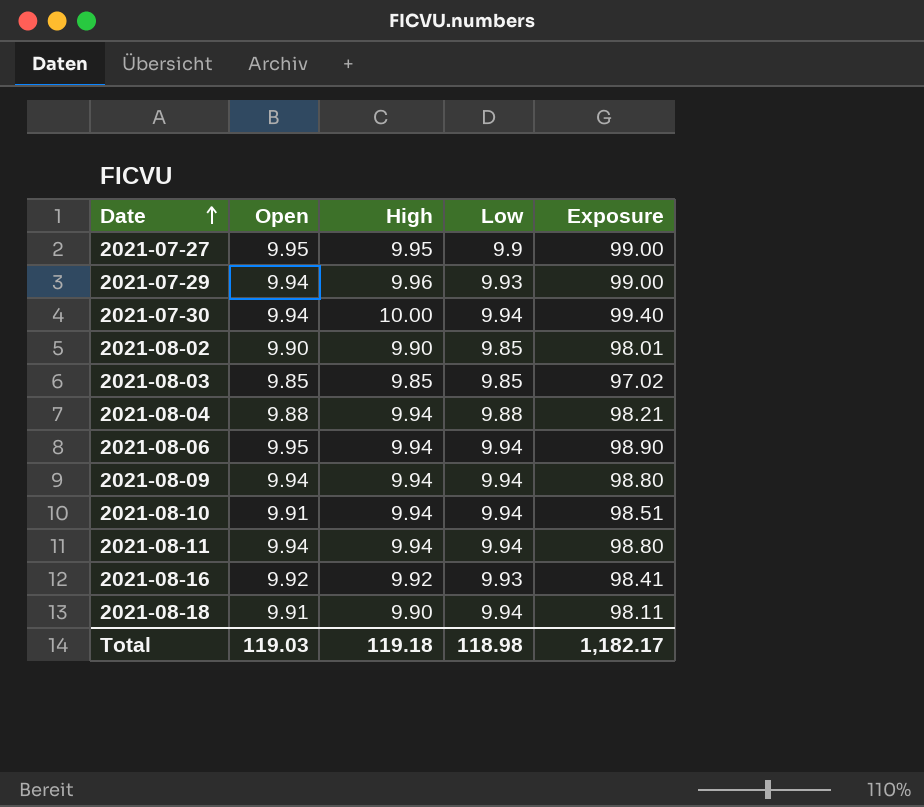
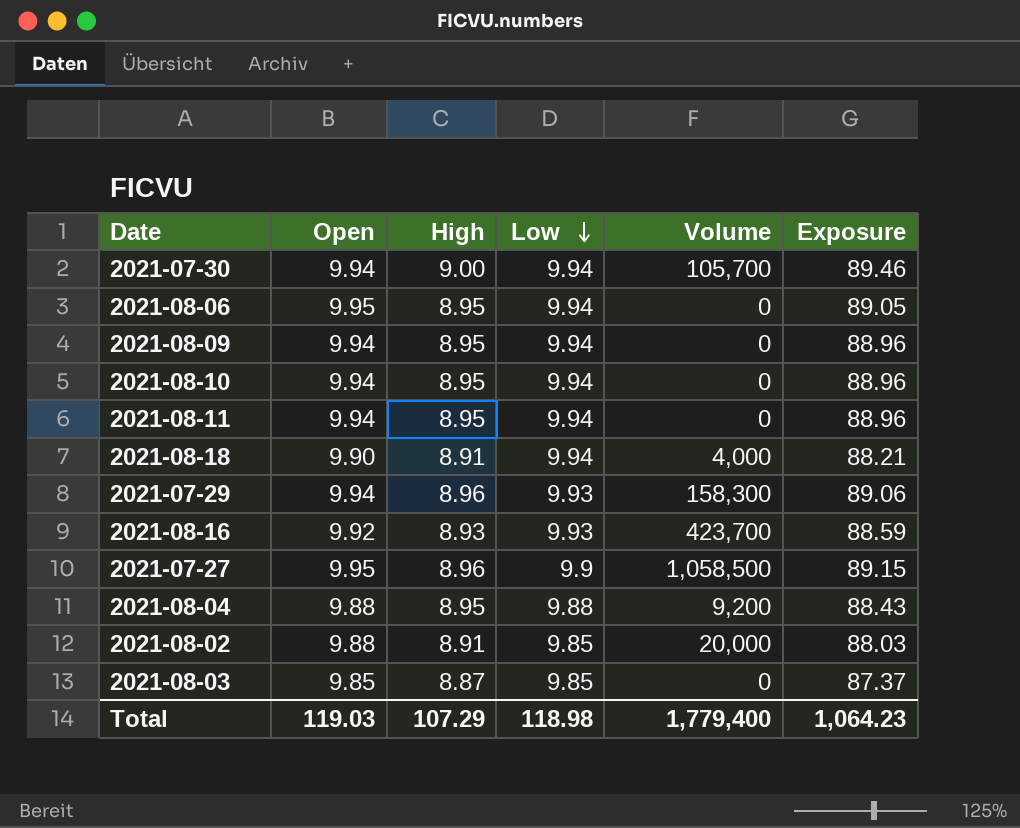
row order: Date ascending -> Low descending
column Volume | position: none -> 5
2021-07-30 | High: 10.00 -> 9.00
2021-07-30 | Exposure: 99.40 -> 89.46
2021-08-06 | High: 9.94 -> 8.95
2021-08-06 | Exposure: 98.90 -> 89.05
2021-08-09 | High: 9.94 -> 8.95
2021-08-09 | Exposure: 98.80 -> 88.96
2021-08-10 | Open: 9.91 -> 9.94
2021-08-10 | High: 9.94 -> 8.95
2021-08-10 | Exposure: 98.51 -> 88.96
2021-08-11 | High: 9.94 -> 8.95
2021-08-11 | Exposure: 98.80 -> 88.96
2021-08-18 | Open: 9.91 -> 9.90
2021-08-18 | High: 9.90 -> 8.91
2021-08-18 | Exposure: 98.11 -> 88.21
2021-07-29 | High: 9.96 -> 8.96
2021-07-29 | Exposure: 99.00 -> 89.06
2021-08-16 | High: 9.92 -> 8.93
2021-08-16 | Exposure: 98.41 -> 88.59
2021-07-27 | High: 9.95 -> 8.96
2021-07-27 | Exposure: 99.00 -> 89.15
2021-08-04 | High: 9.94 -> 8.95
2021-08-04 | Exposure: 98.21 -> 88.43
2021-08-02 | Open: 9.90 -> 9.88
2021-08-02 | High: 9.90 -> 8.91
2021-08-02 | Exposure: 98.01 -> 88.03
2021-08-03 | High: 9.85 -> 8.87
2021-08-03 | Exposure: 97.02 -> 87.37
Total | High: 119.18 -> 107.29
Total | Exposure: 1,182.17 -> 1,064.23

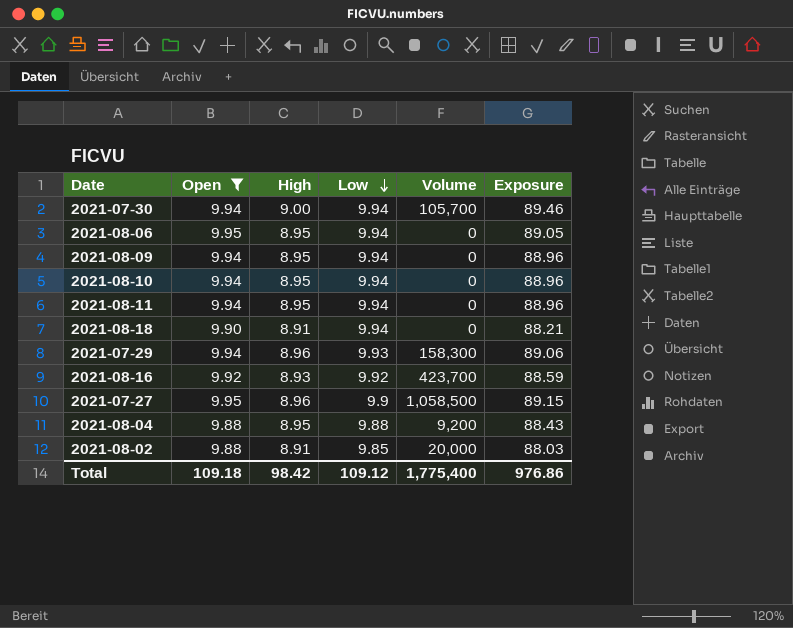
filter: none -> Open != 9.85
2021-08-18 | Volume: 4,000 -> 0
2021-08-16 | Low: 9.93 -> 9.92
Total | Open: 119.03 -> 109.18
Total | High: 107.29 -> 98.42
Total | Low: 118.98 -> 109.12
Total | Volume: 1,779,400 -> 1,775,400
Total | Exposure: 1,064.23 -> 976.86

